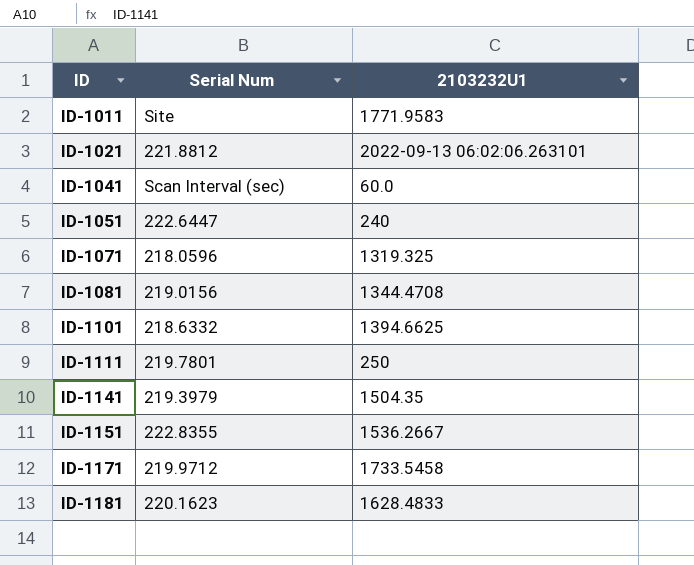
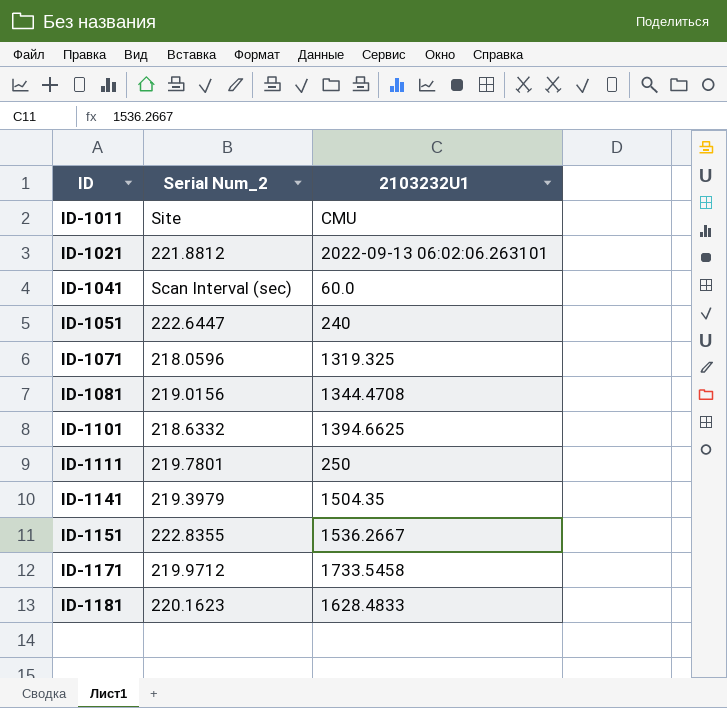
column name: Serial Num -> Serial Num_2
ID-1011 | 2103232U1: 1771.9583 -> CMU

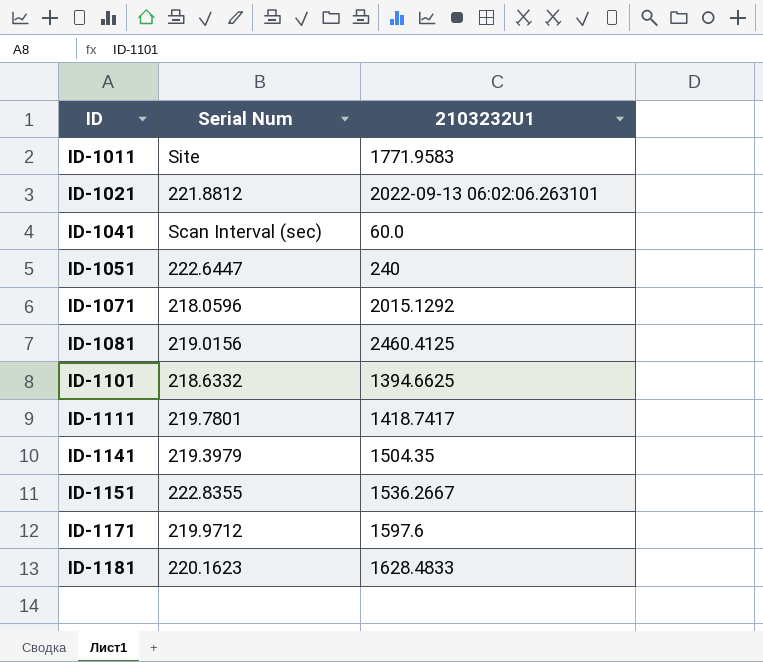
column name: Serial Num_2 -> Serial Num
ID-1011 | 2103232U1: CMU -> 1771.9583
ID-1071 | 2103232U1: 1319.325 -> 2015.1292
ID-1081 | 2103232U1: 1344.4708 -> 2460.4125
ID-1111 | 2103232U1: 250 -> 1418.7417
ID-1171 | 2103232U1: 1733.5458 -> 1597.6

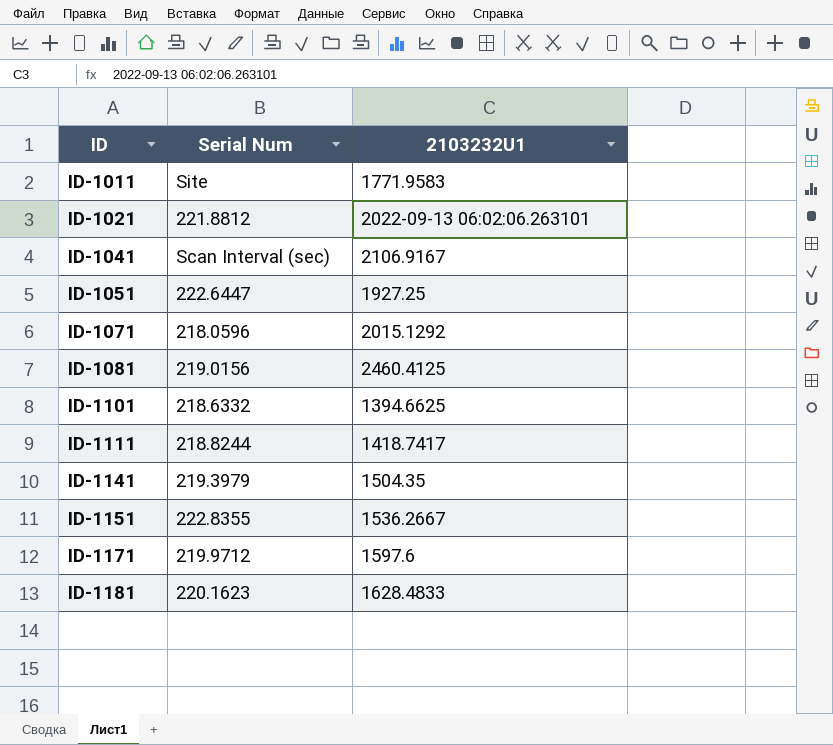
ID-1041 | 2103232U1: 60.0 -> 2106.9167
ID-1051 | 2103232U1: 240 -> 1927.25
ID-1111 | Serial Num: 219.7801 -> 218.8244

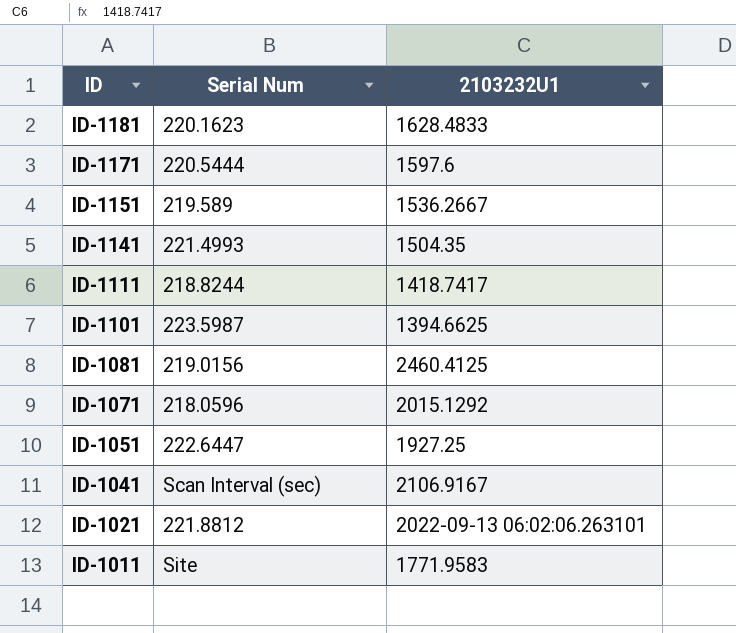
row order: ID ascending -> ID descending
ID-1171 | Serial Num: 219.9712 -> 220.5444
ID-1151 | Serial Num: 222.8355 -> 219.589
ID-1141 | Serial Num: 219.3979 -> 221.4993
ID-1101 | Serial Num: 218.6332 -> 223.5987

